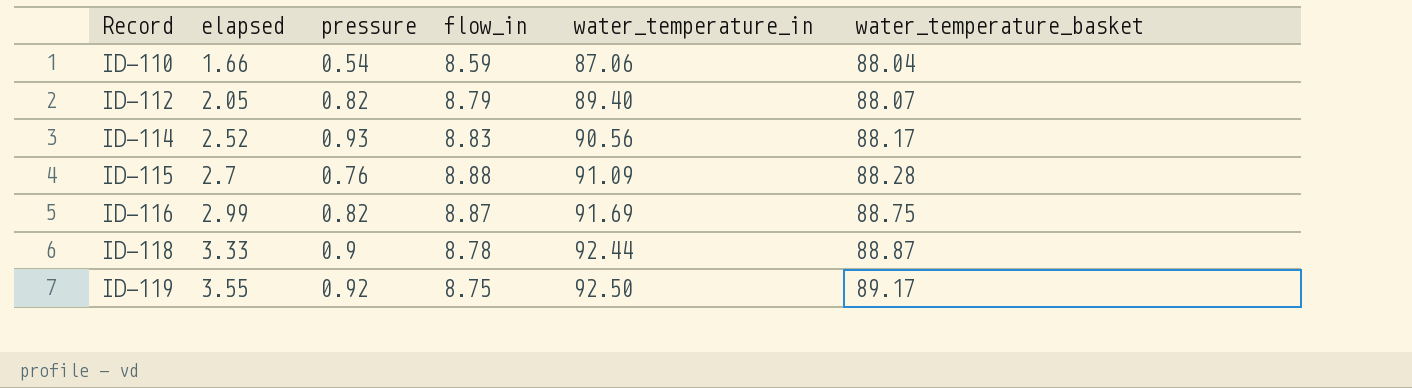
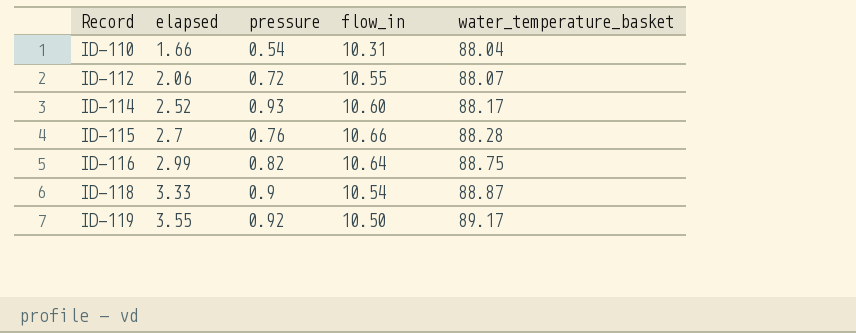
column water_temperature_in | position: 5 -> none
ID-110 | flow_in: 8.59 -> 10.31
ID-112 | elapsed: 2.05 -> 2.06
ID-112 | pressure: 0.82 -> 0.72
ID-112 | flow_in: 8.79 -> 10.55
ID-114 | flow_in: 8.83 -> 10.60
ID-115 | flow_in: 8.88 -> 10.66
ID-116 | flow_in: 8.87 -> 10.64
ID-118 | flow_in: 8.78 -> 10.54
ID-119 | flow_in: 8.75 -> 10.50

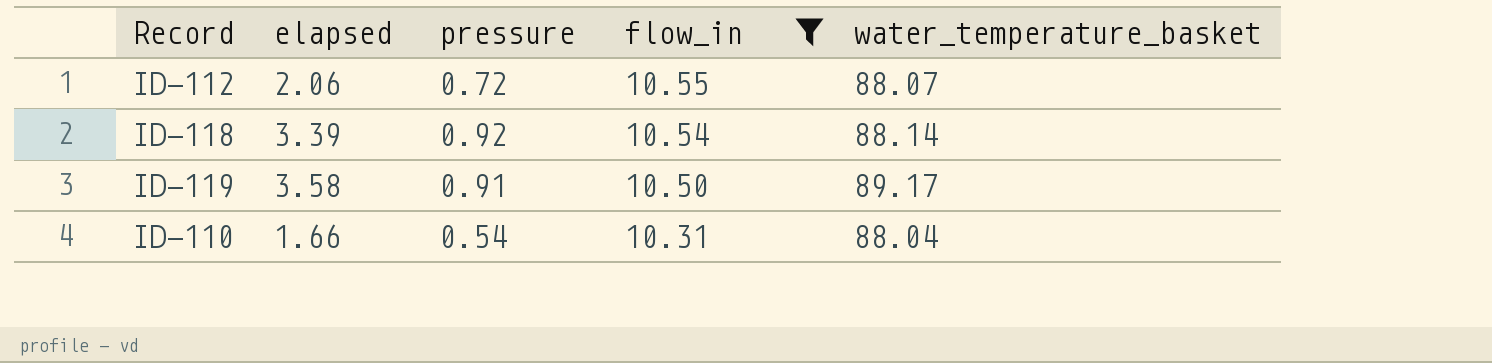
filter: none -> flow_in <= 10.55
row order: Record ascending -> flow_in descending
ID-118 | elapsed: 3.33 -> 3.39
ID-118 | pressure: 0.9 -> 0.92
ID-118 | water_temperature_basket: 88.87 -> 88.14
ID-119 | elapsed: 3.55 -> 3.58
ID-119 | pressure: 0.92 -> 0.91

